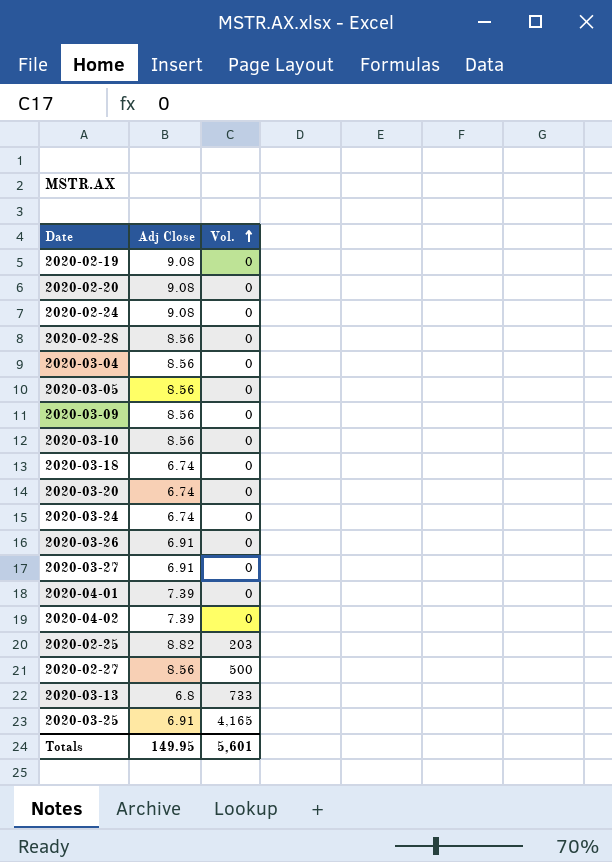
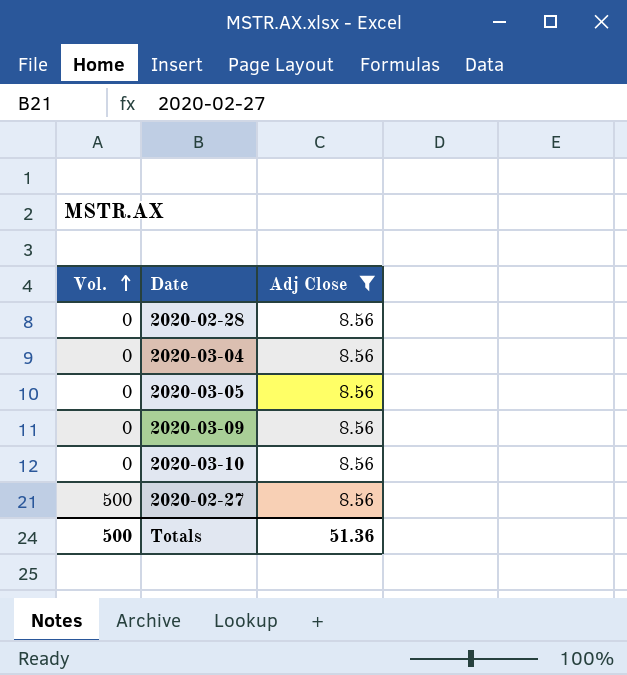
filter: none -> Adj Close = 8.56
column Vol. | position: 3 -> 1
Totals | Vol.: 5,601 -> 500
Totals | Adj Close: 149.95 -> 51.36

